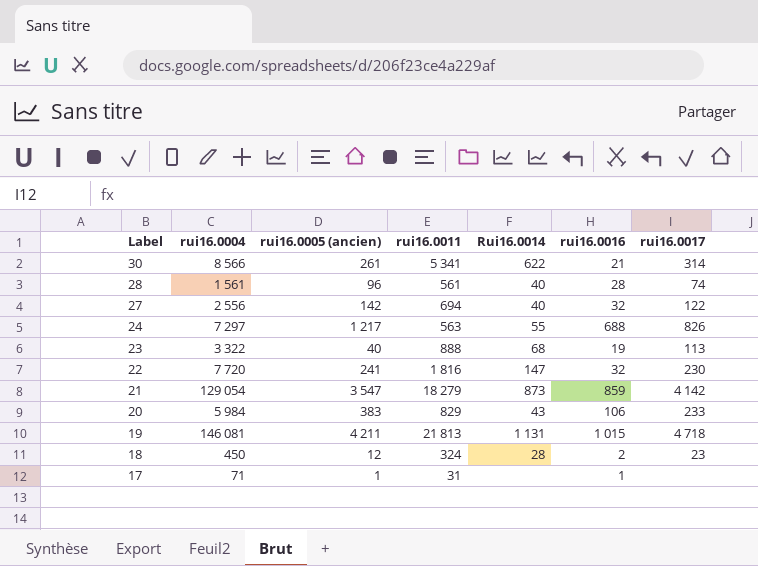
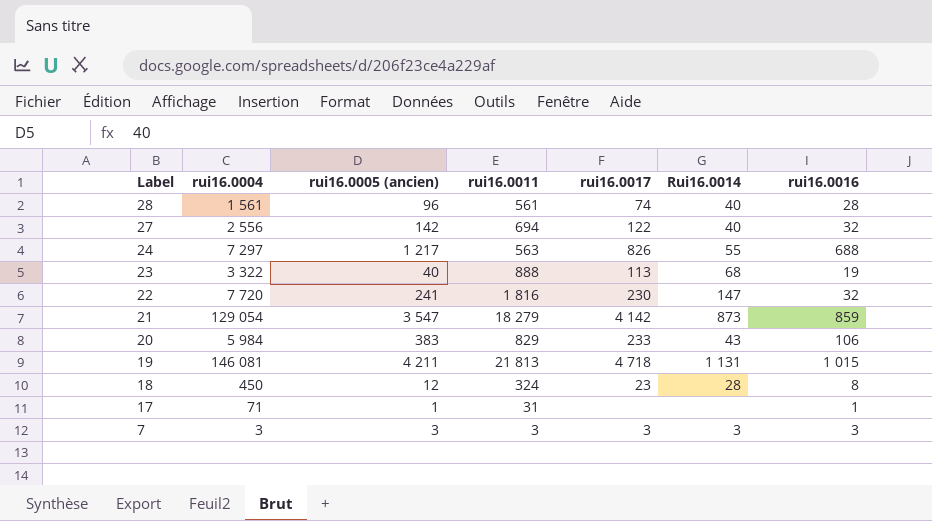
column rui16.0017 | position: 7 -> 5
row 30: 8 566 | 261 | 5 341 | 622 | 21 | 314 -> none
18 | rui16.0016: 2 -> 8
row 7: none -> 3 | 3 | 3 | 3 | 3 | 3

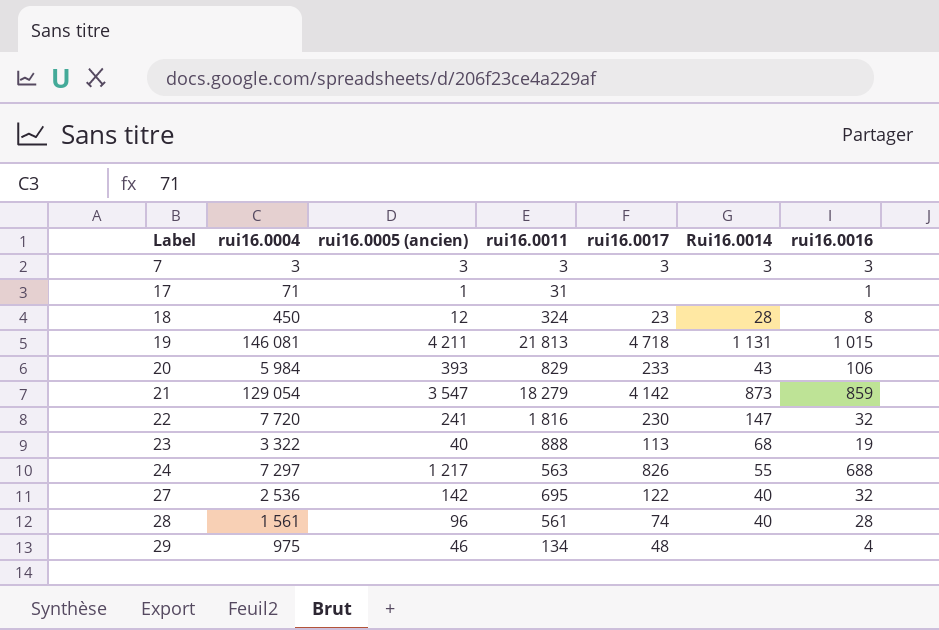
row order: Label descending -> Label ascending
20 | rui16.0005 (ancien): 383 -> 393
27 | rui16.0004: 2 556 -> 2 536
27 | rui16.0011: 694 -> 695
row 29: none -> 975 | 46 | 134 | 48 | none | 4

